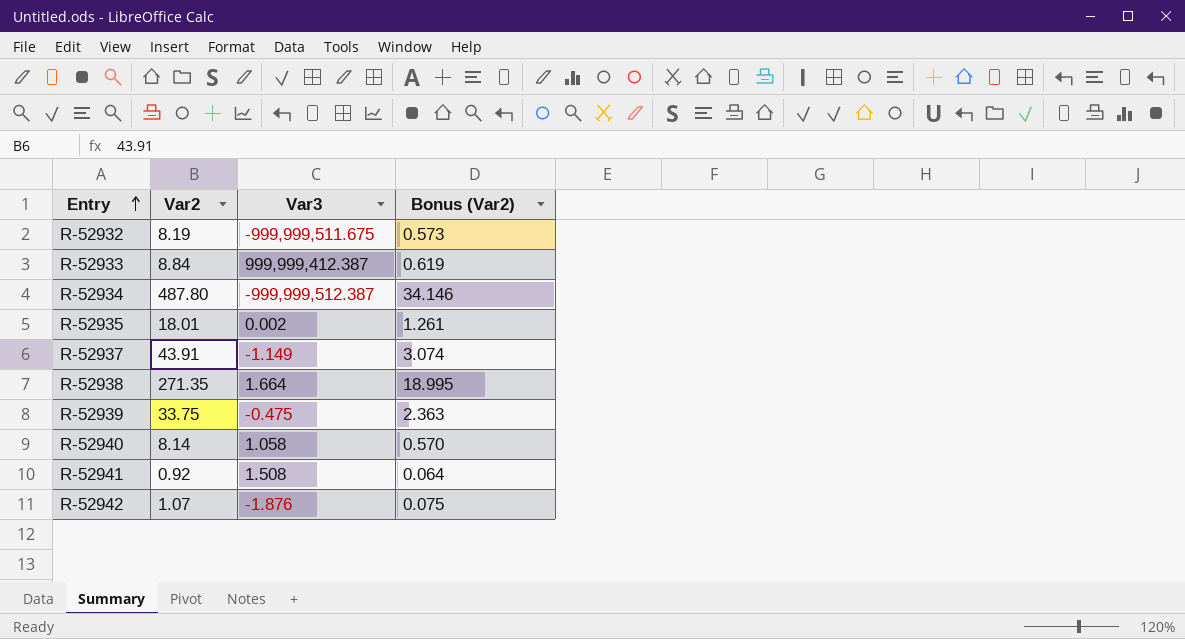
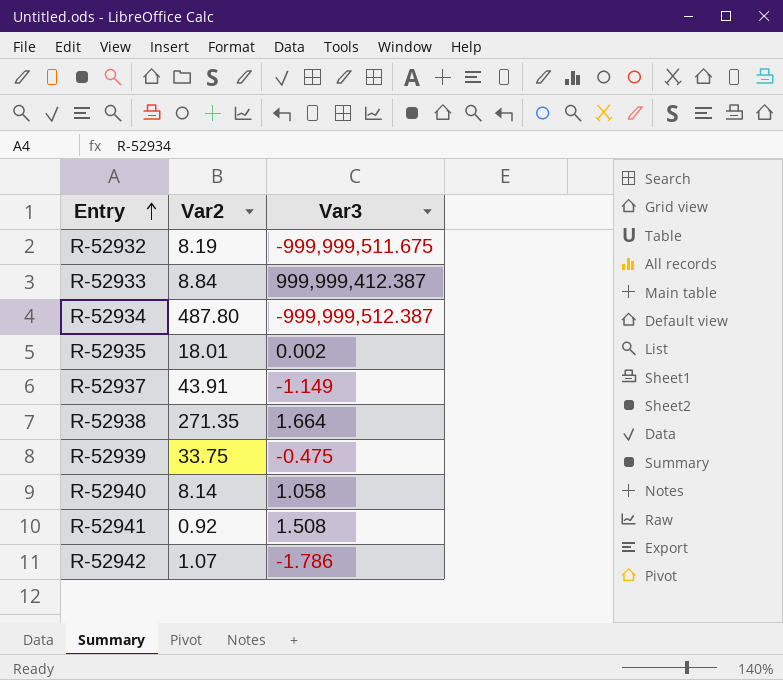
column Bonus (Var2) | formula: [Var2] * 0.07 -> none
R-52942 | Var3: -1.876 -> -1.786

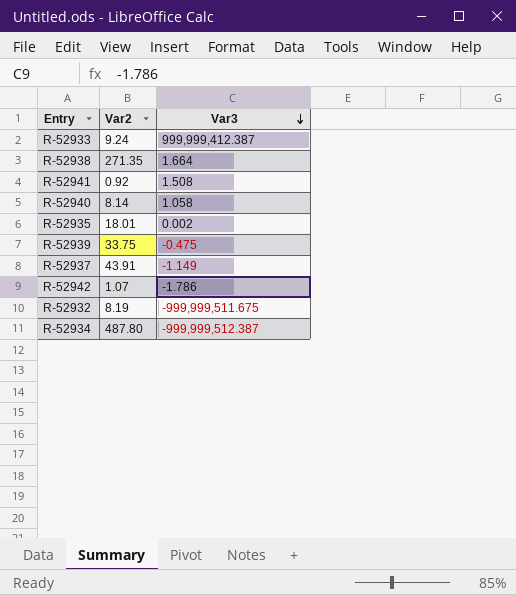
row order: Entry ascending -> Var3 descending
R-52933 | Var2: 8.84 -> 9.24

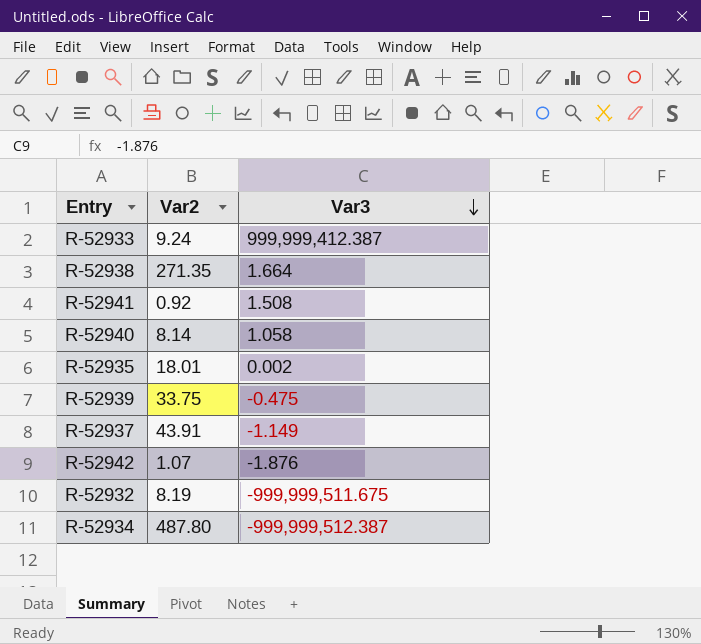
R-52942 | Var3: -1.786 -> -1.876

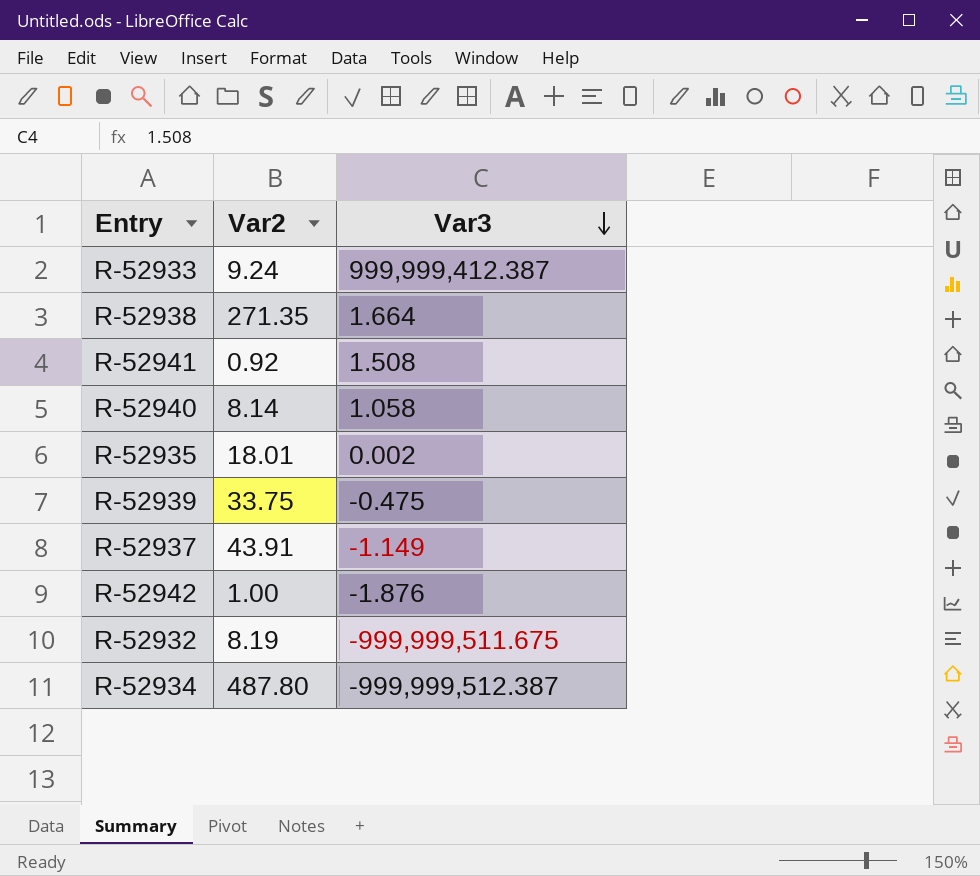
R-52942 | Var2: 1.07 -> 1.00

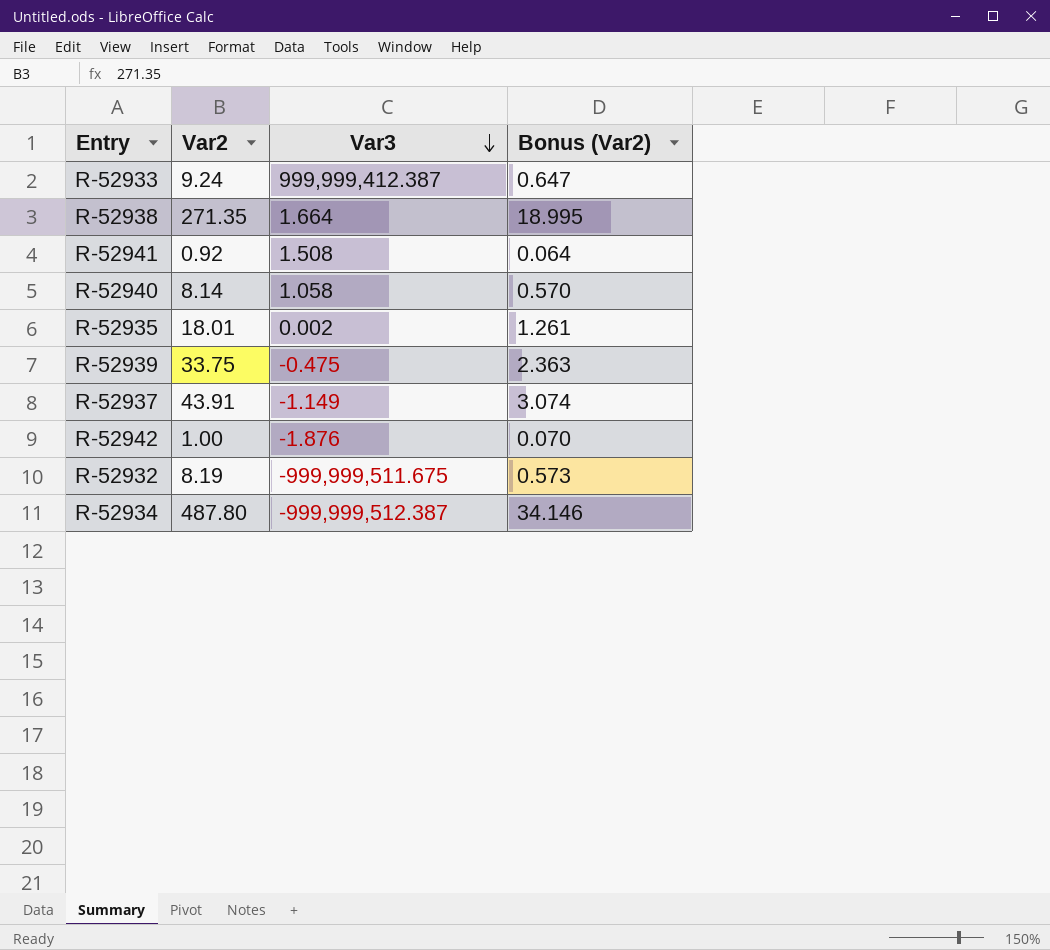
column Bonus (Var2) | formula: none -> [Var2] * 0.07

